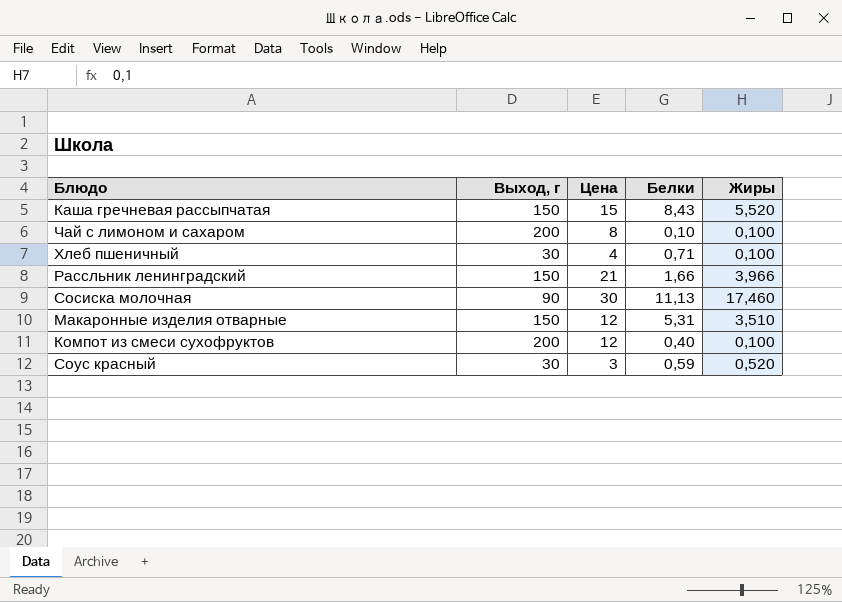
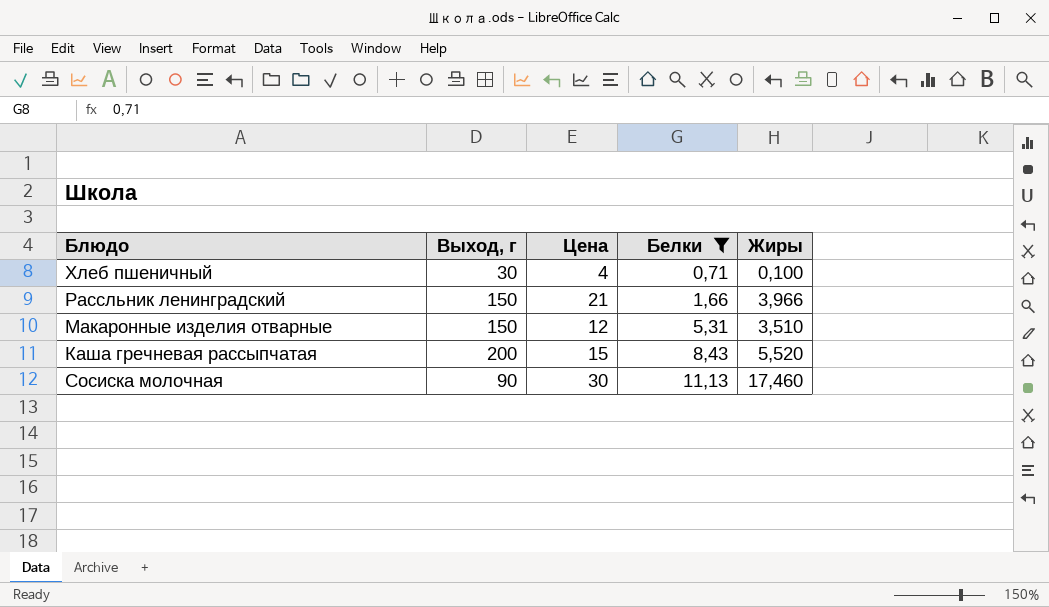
filter: none -> Белки >= 0,71
row order: none -> Белки ascending
Каша гречневая рассыпчатая | Выход, г: 150 -> 200

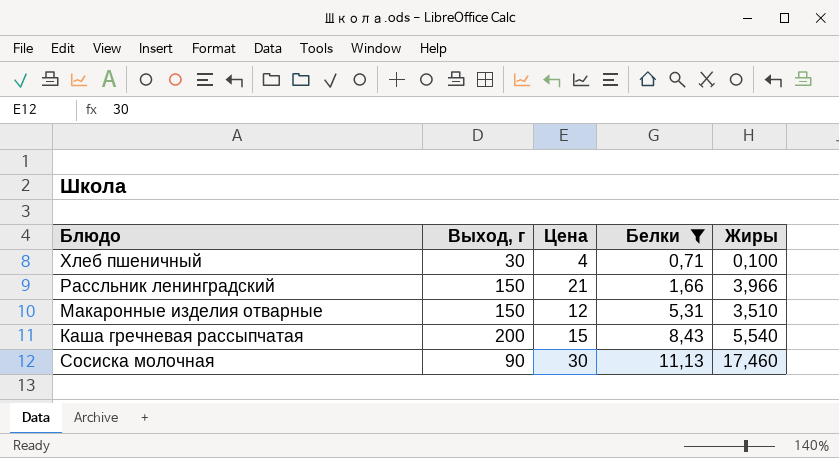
Каша гречневая рассыпчатая | Жиры: 5,520 -> 5,540

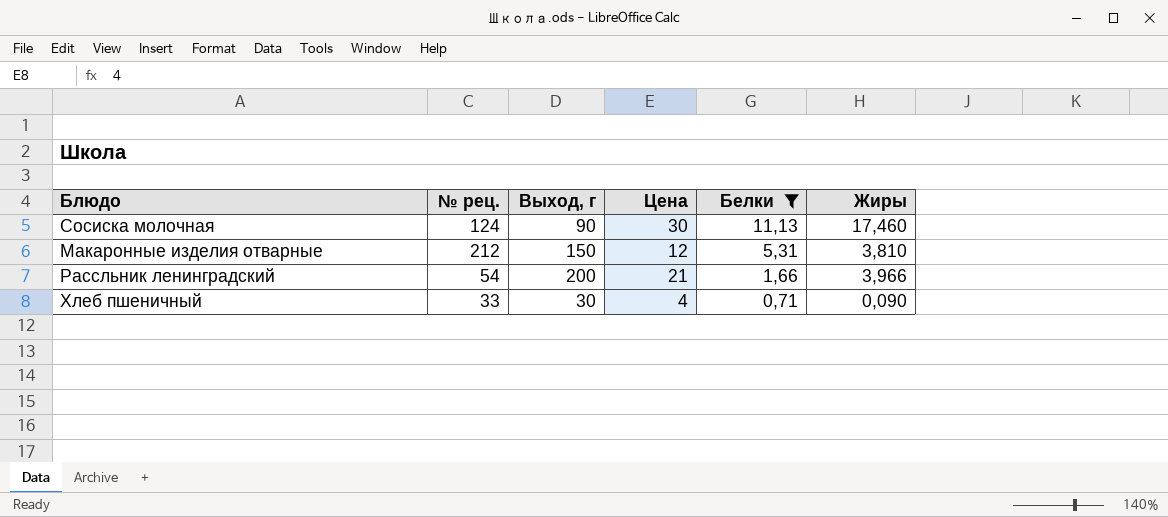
row order: Белки ascending -> Белки descending
column № рец. | position: none -> 2
row Каша гречневая рассыпчатая: 200 | 15 | 8,43 | 5,540 -> none
Макаронные изделия отварные | Жиры: 3,510 -> 3,810
Рассльник ленинградский | Выход, г: 150 -> 200
Хлеб пшеничный | Жиры: 0,100 -> 0,090

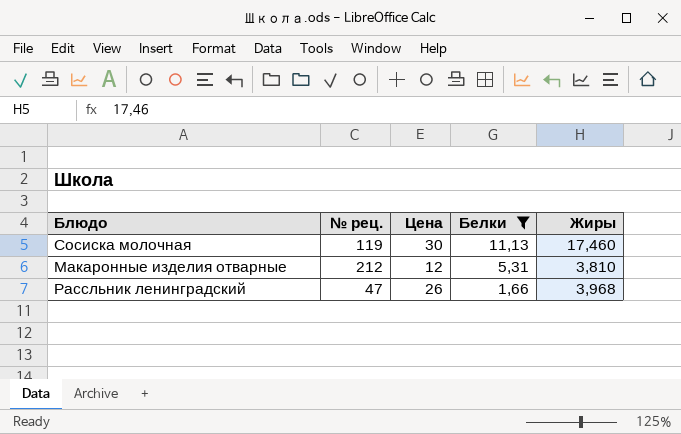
column Выход, г | position: 3 -> none
row Хлеб пшеничный: 33 | 30 | 4 | 0,71 | 0,090 -> none
Сосиска молочная | № рец.: 124 -> 119
Рассльник ленинградский | № рец.: 54 -> 47
Рассльник ленинградский | Цена: 21 -> 26
Рассльник ленинградский | Жиры: 3,966 -> 3,968

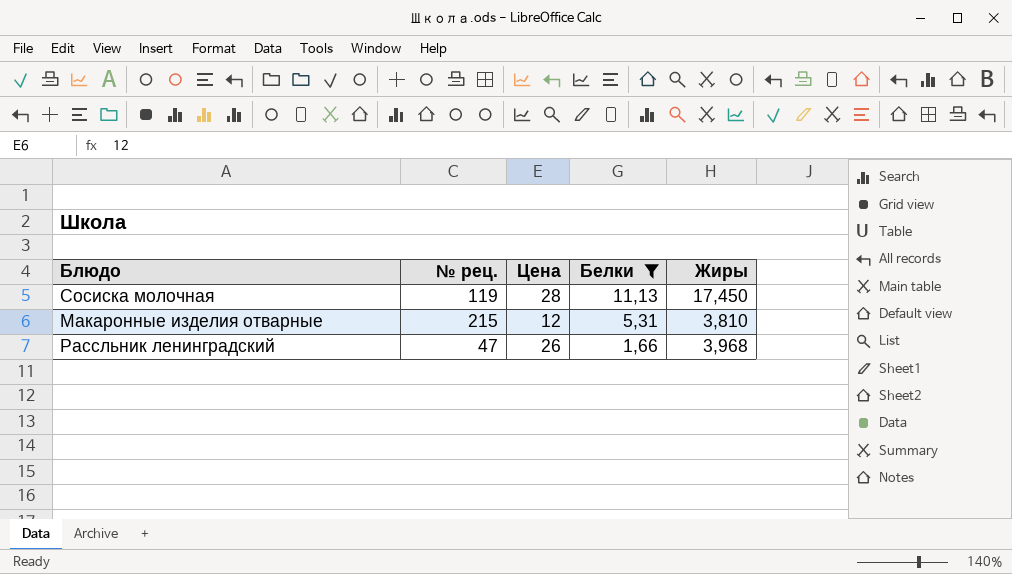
Сосиска молочная | Цена: 30 -> 28
Сосиска молочная | Жиры: 17,460 -> 17,450
Макаронные изделия отварные | № рец.: 212 -> 215

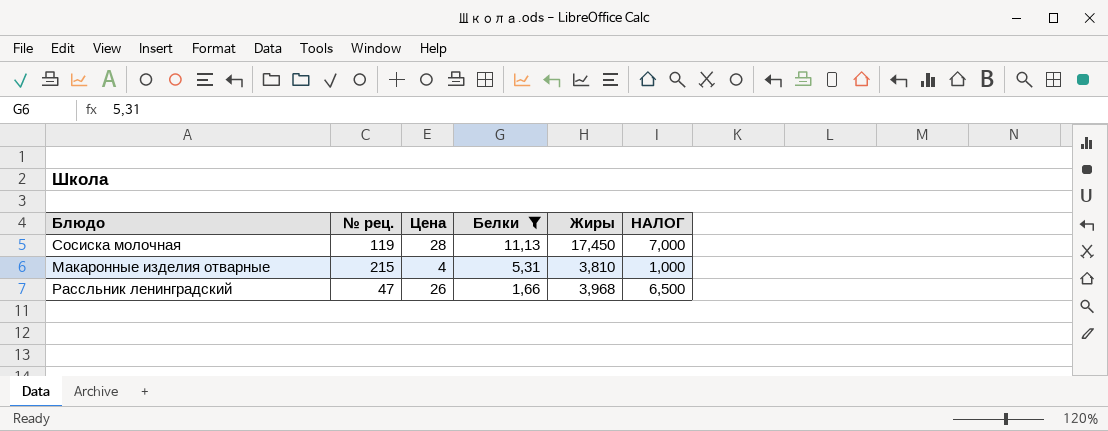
column НАЛОГ | formula: none -> [Цена] * 0,25
Макаронные изделия отварные | Цена: 12 -> 4

